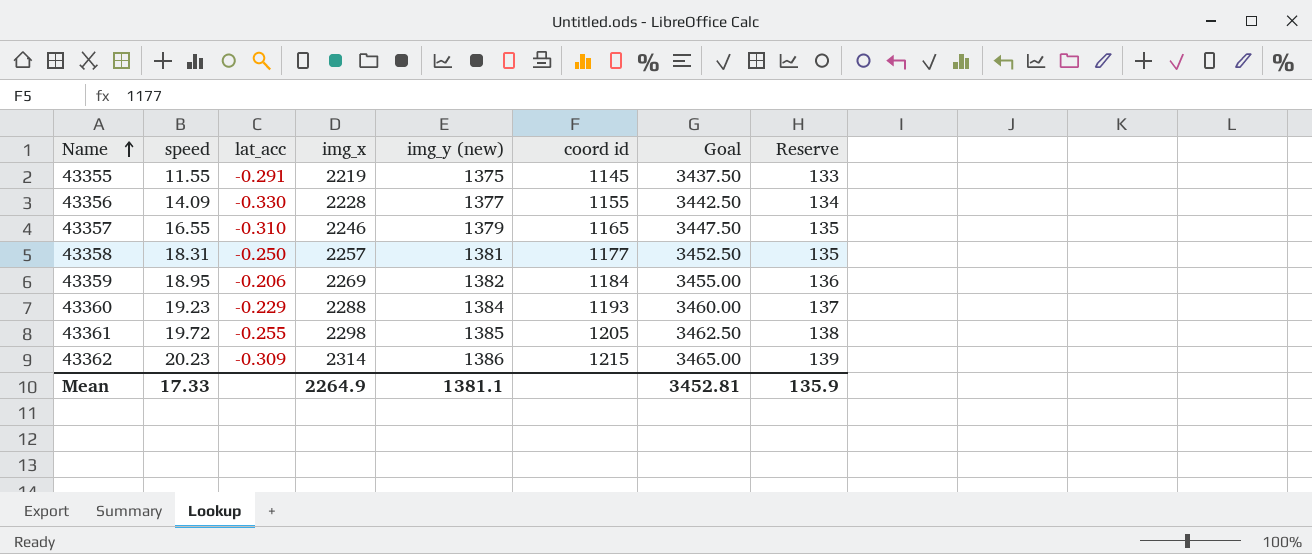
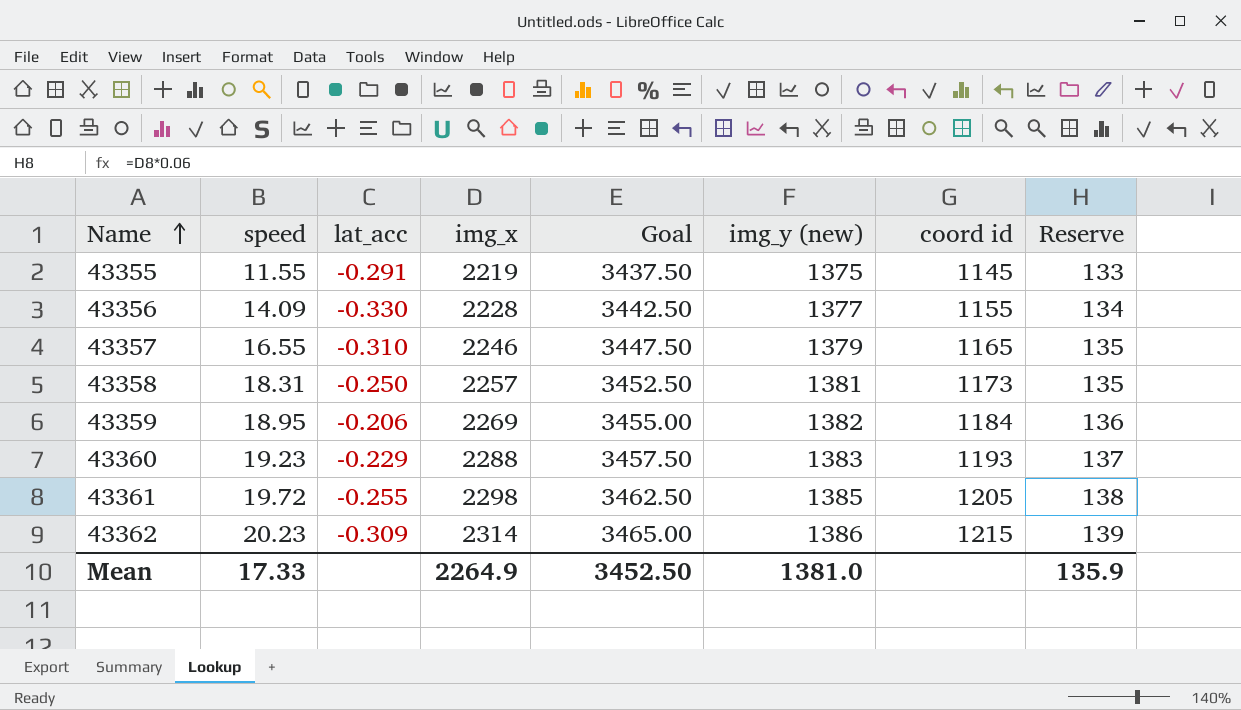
column Goal | position: 7 -> 5
43358 | coord id: 1177 -> 1173
43360 | Goal: 3460.00 -> 3457.50
43360 | img_y (new): 1384 -> 1383
Mean | Goal: 3452.81 -> 3452.50
Mean | img_y (new): 1381.1 -> 1381.0

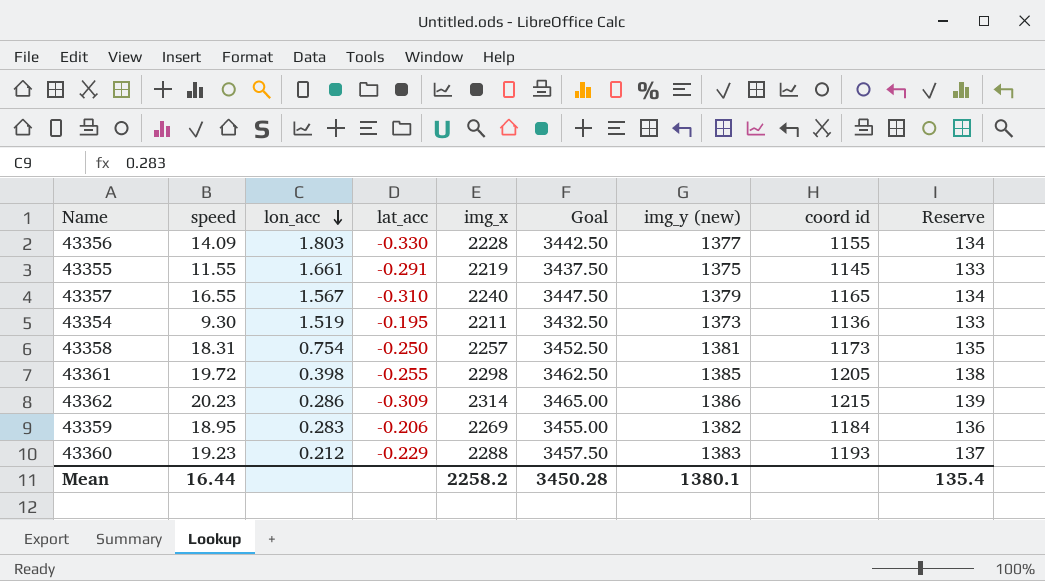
row order: Name ascending -> lon_acc descending
column lon_acc | position: none -> 3
43357 | img_x: 2246 -> 2240
43357 | Reserve: 135 -> 134
row 43354: none -> 9.30 | 1.519 | -0.195 | 2211 | 3432.50 | 1373 | 1136 | 133
Mean | speed: 17.33 -> 16.44
Mean | img_x: 2264.9 -> 2258.2
Mean | Goal: 3452.50 -> 3450.28
Mean | img_y (new): 1381.0 -> 1380.1
Mean | Reserve: 135.9 -> 135.4

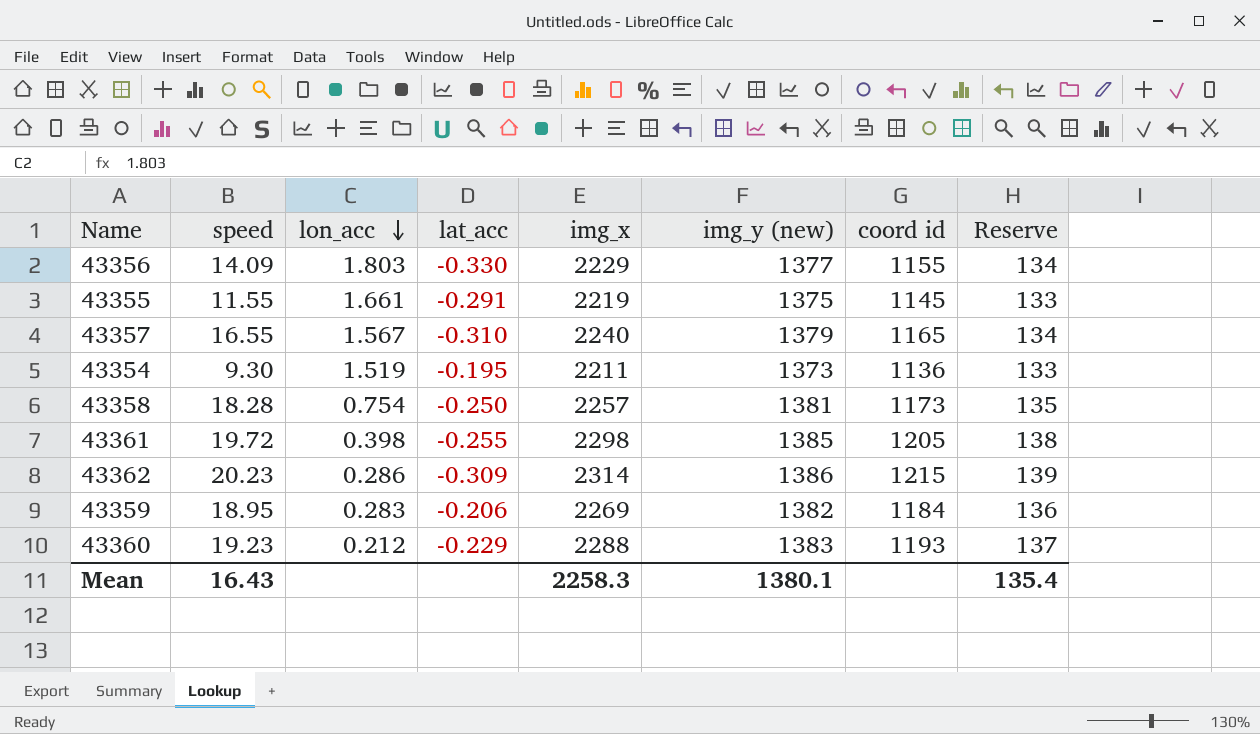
column Goal | formula: [img_y (new)] * 2.5 -> none
43356 | img_x: 2228 -> 2229
43358 | speed: 18.31 -> 18.28
Mean | speed: 16.44 -> 16.43
Mean | img_x: 2258.2 -> 2258.3

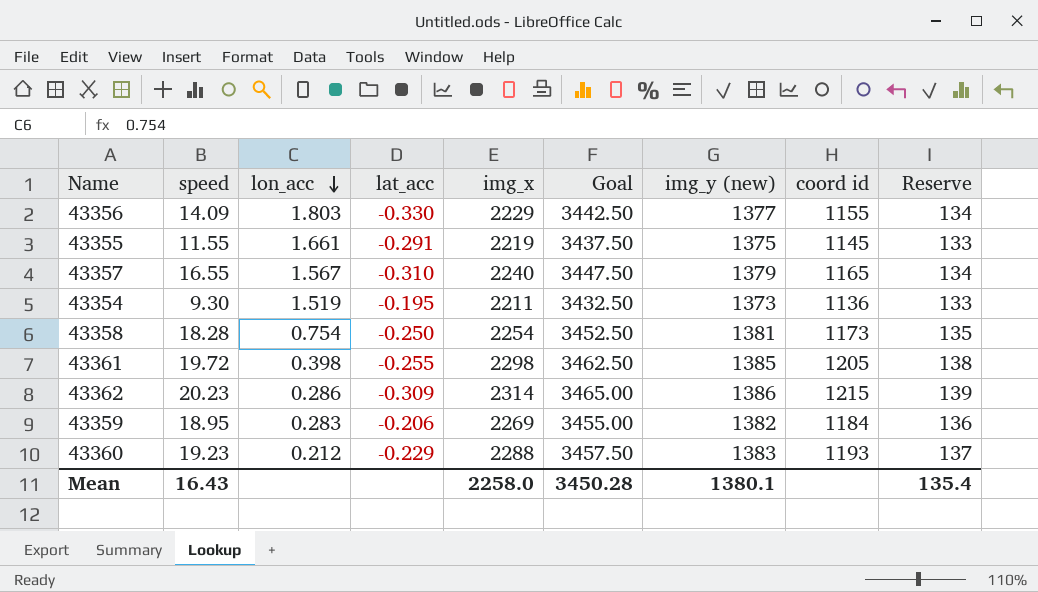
column Goal | formula: none -> [img_y (new)] * 2.5
43358 | img_x: 2257 -> 2254
Mean | img_x: 2258.3 -> 2258.0

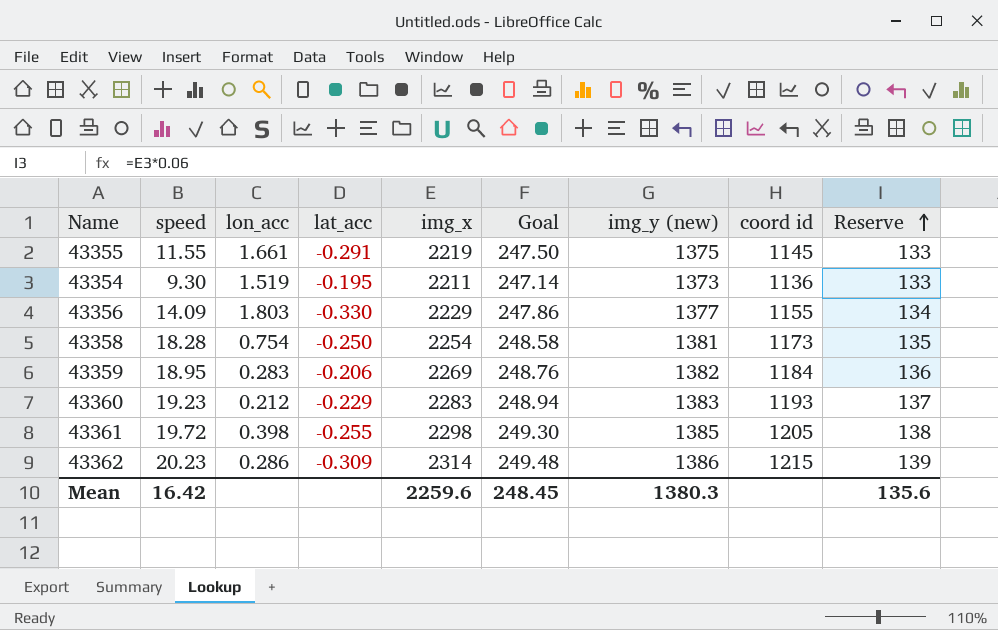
row order: lon_acc descending -> Reserve ascending
column Goal | formula: [img_y (new)] * 2.5 -> [img_y (new)] * 0.18
row 43357: 16.55 | 1.567 | -0.310 | 2240 | 3447.50 | 1379 | 1165 | 134 -> none
43360 | img_x: 2288 -> 2283
Mean | speed: 16.43 -> 16.42
Mean | img_x: 2258.0 -> 2259.6
Mean | Goal: 3450.28 -> 248.45
Mean | img_y (new): 1380.1 -> 1380.3
Mean | Reserve: 135.4 -> 135.6

